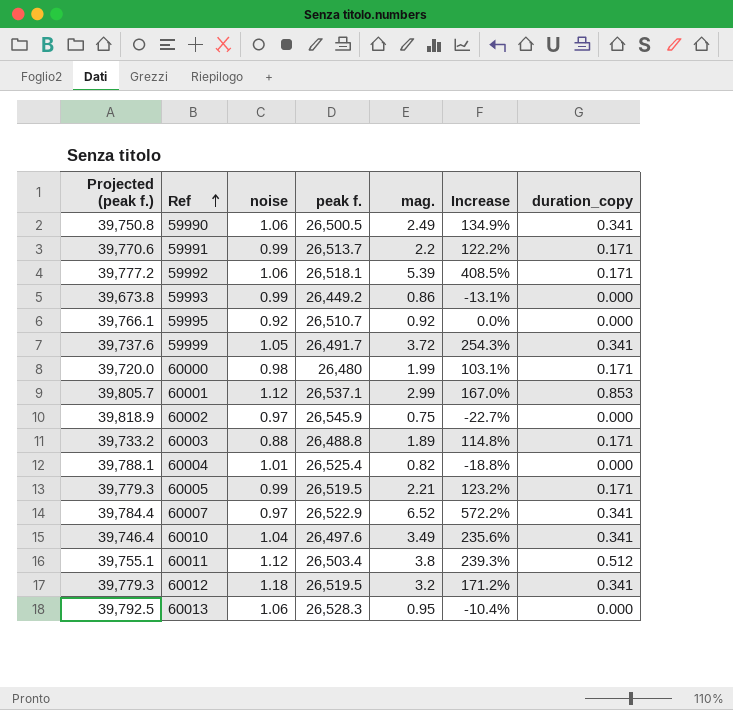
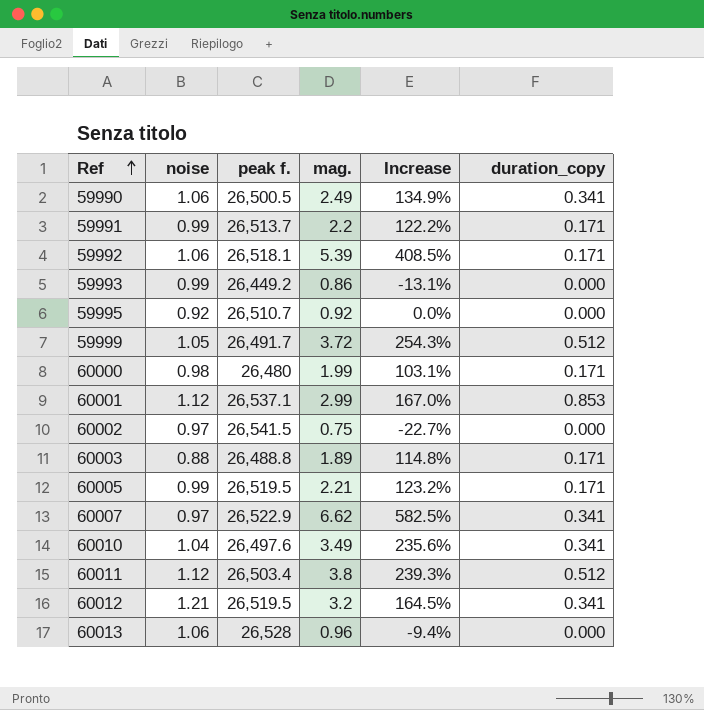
column Projected (peak f.) | formula: [peak f.] * 1.5 -> none
row 60004: 39,788.1 | 1.01 | 26,525.4 | 0.82 | -18.8% | 0.000 -> none
59999 | duration_copy: 0.341 -> 0.512
60002 | peak f.: 26,545.9 -> 26,541.5
60007 | mag.: 6.52 -> 6.62
60007 | Increase: 572.2% -> 582.5%
60012 | noise: 1.18 -> 1.21
60012 | Increase: 171.2% -> 164.5%
60013 | peak f.: 26,528.3 -> 26,528
60013 | mag.: 0.95 -> 0.96
60013 | Increase: -10.4% -> -9.4%

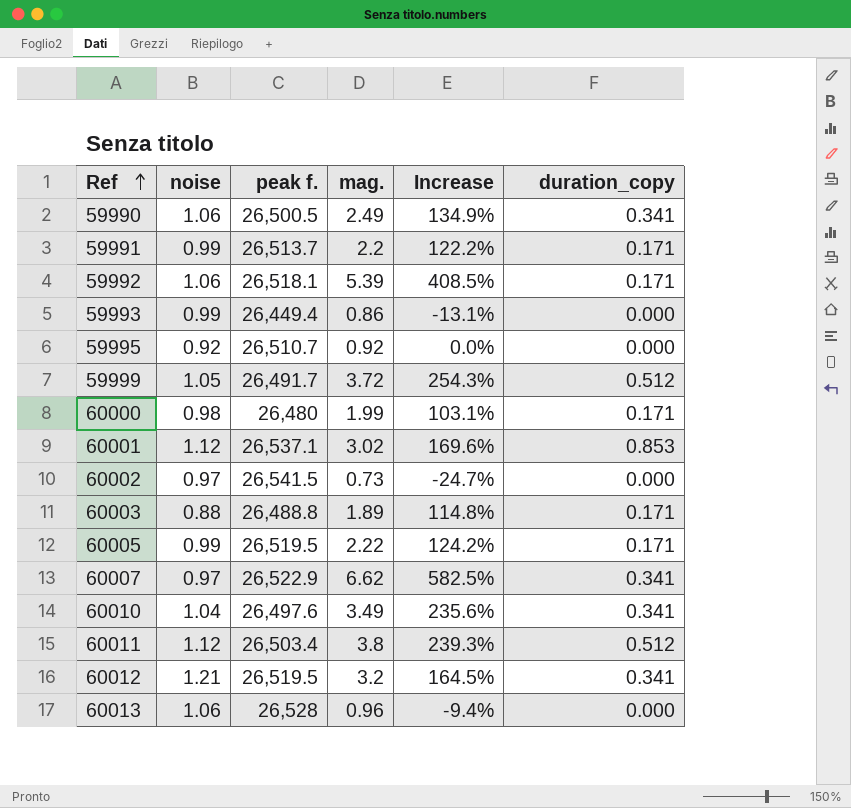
59993 | peak f.: 26,449.2 -> 26,449.4
60001 | mag.: 2.99 -> 3.02
60001 | Increase: 167.0% -> 169.6%
60002 | mag.: 0.75 -> 0.73
60002 | Increase: -22.7% -> -24.7%
60005 | mag.: 2.21 -> 2.22
60005 | Increase: 123.2% -> 124.2%

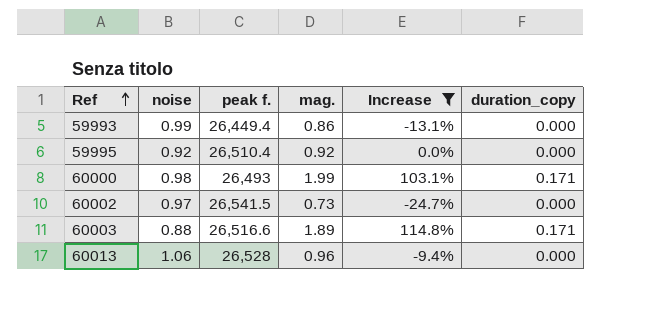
filter: none -> Increase <= 114.8%
59995 | peak f.: 26,510.7 -> 26,510.4
60000 | peak f.: 26,480 -> 26,493
60003 | peak f.: 26,488.8 -> 26,516.6

